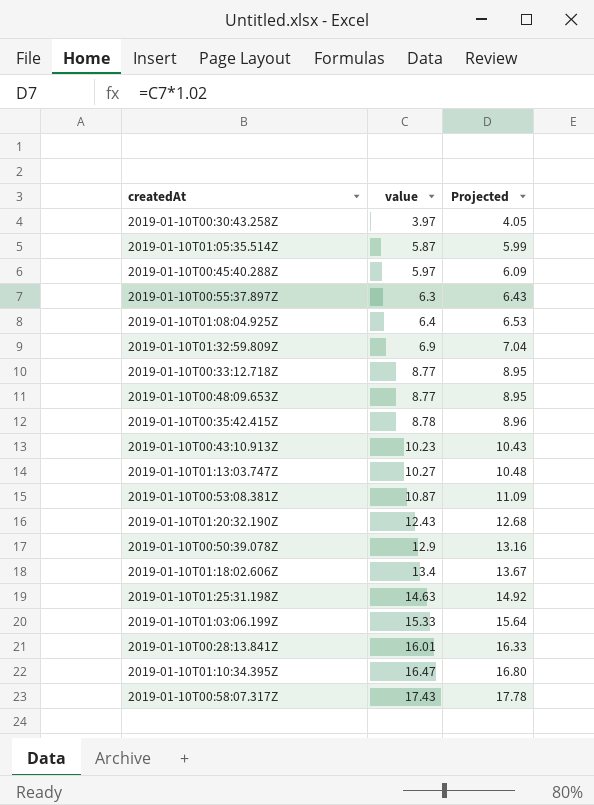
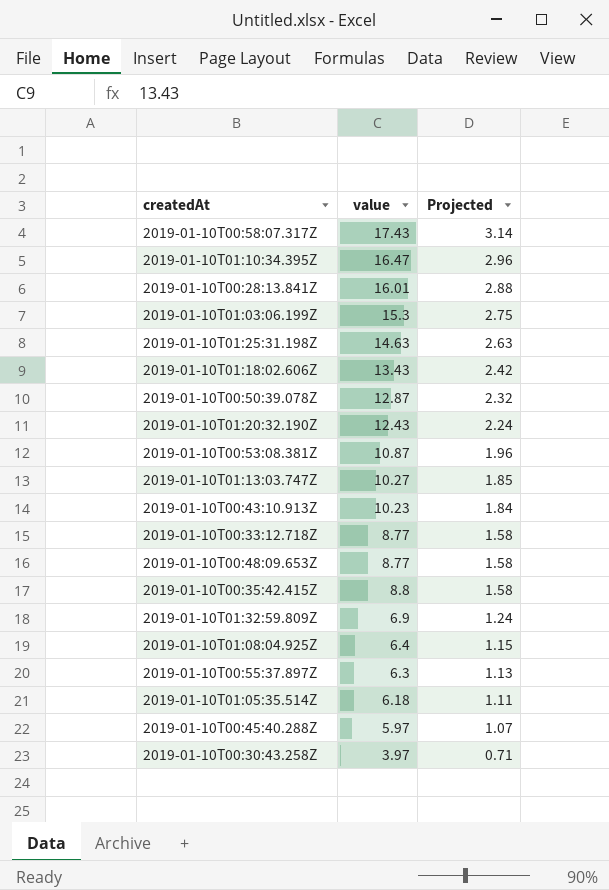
row order: value ascending -> Projected descending
column Projected | formula: [value] * 1.02 -> [value] * 0.18
2019-01-10T01:03:06.199Z | value: 15.33 -> 15.3
2019-01-10T01:18:02.606Z | value: 13.4 -> 13.43
2019-01-10T00:50:39.078Z | value: 12.9 -> 12.87
2019-01-10T00:35:42.415Z | value: 8.78 -> 8.8
2019-01-10T01:05:35.514Z | value: 5.87 -> 6.18

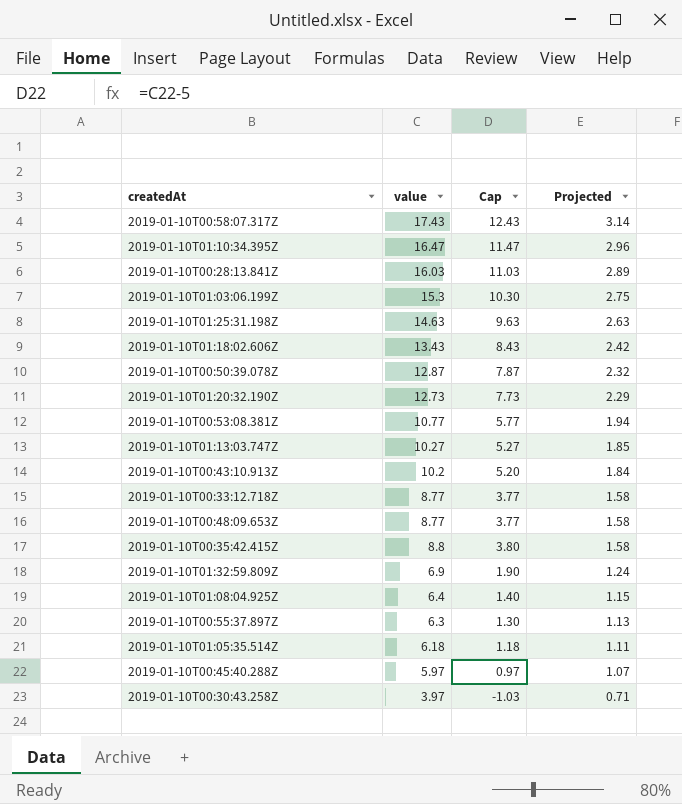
column Cap | formula: none -> [value] - 5
2019-01-10T00:28:13.841Z | value: 16.01 -> 16.03
2019-01-10T00:28:13.841Z | Projected: 2.88 -> 2.89
2019-01-10T01:20:32.190Z | value: 12.43 -> 12.73
2019-01-10T01:20:32.190Z | Projected: 2.24 -> 2.29
2019-01-10T00:53:08.381Z | value: 10.87 -> 10.77
2019-01-10T00:53:08.381Z | Projected: 1.96 -> 1.94
2019-01-10T00:43:10.913Z | value: 10.23 -> 10.2

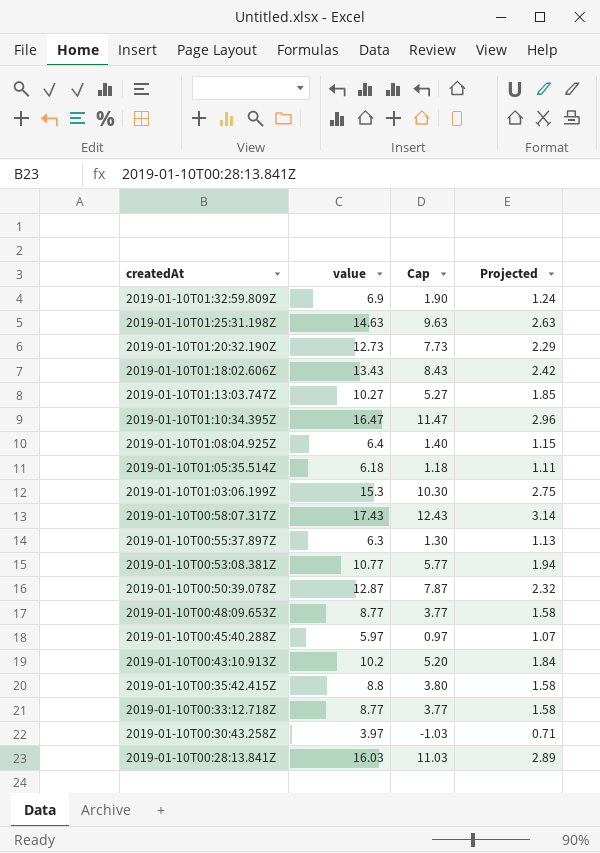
row order: Projected descending -> createdAt descending

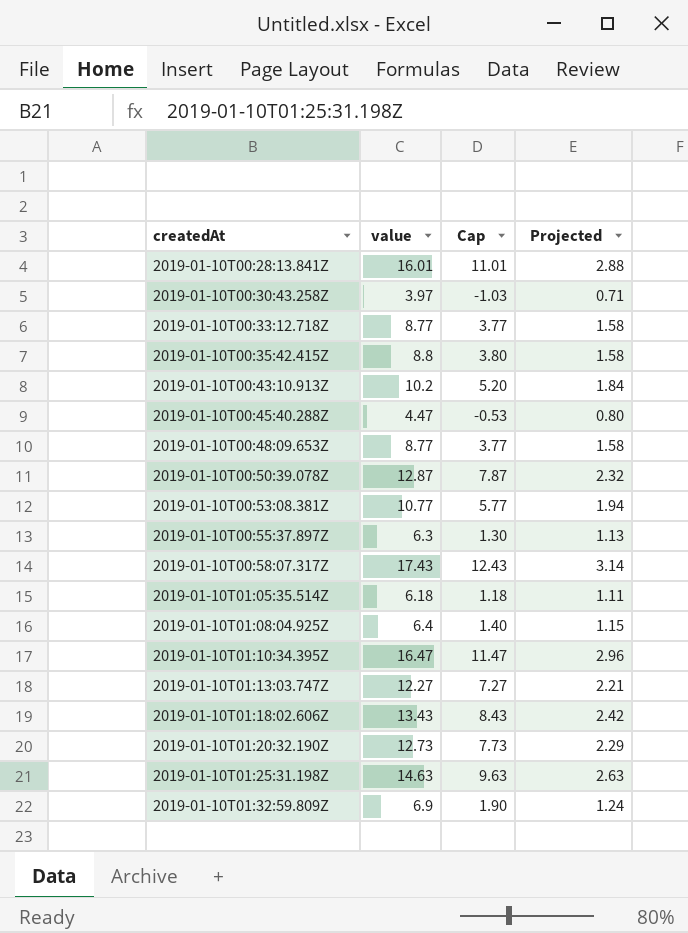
row order: createdAt descending -> createdAt ascending
row 2019-01-10T01:03:06.199Z: 15.3 | 10.30 | 2.75 -> none
2019-01-10T00:28:13.841Z | value: 16.03 -> 16.01
2019-01-10T00:28:13.841Z | Cap: 11.03 -> 11.01
2019-01-10T00:28:13.841Z | Projected: 2.89 -> 2.88
2019-01-10T00:45:40.288Z | value: 5.97 -> 4.47
2019-01-10T00:45:40.288Z | Cap: 0.97 -> -0.53
2019-01-10T00:45:40.288Z | Projected: 1.07 -> 0.80
2019-01-10T01:13:03.747Z | value: 10.27 -> 12.27
2019-01-10T01:13:03.747Z | Cap: 5.27 -> 7.27
2019-01-10T01:13:03.747Z | Projected: 1.85 -> 2.21

